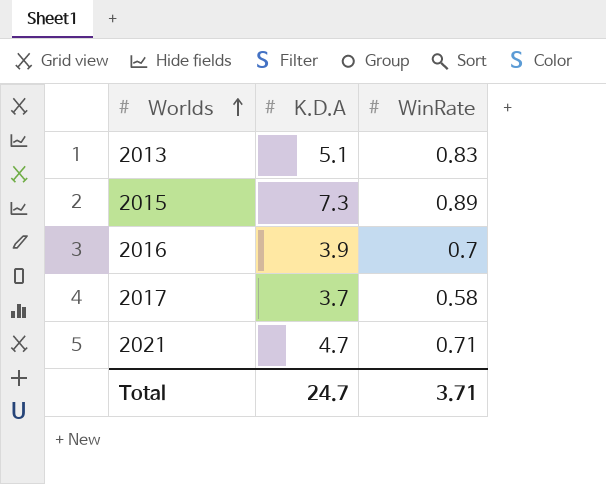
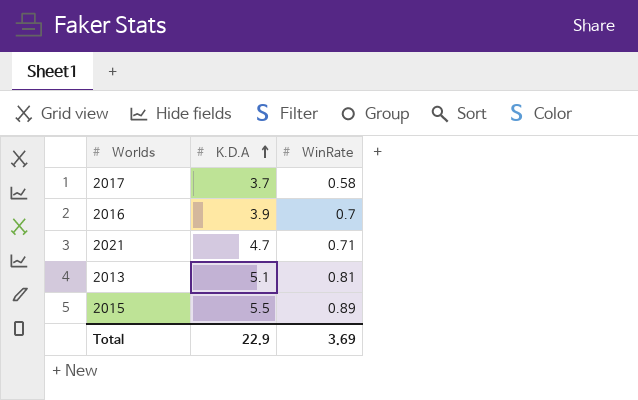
row order: Worlds ascending -> K.D.A ascending
2013 | WinRate: 0.83 -> 0.81
2015 | K.D.A: 7.3 -> 5.5
Total | K.D.A: 24.7 -> 22.9
Total | WinRate: 3.71 -> 3.69

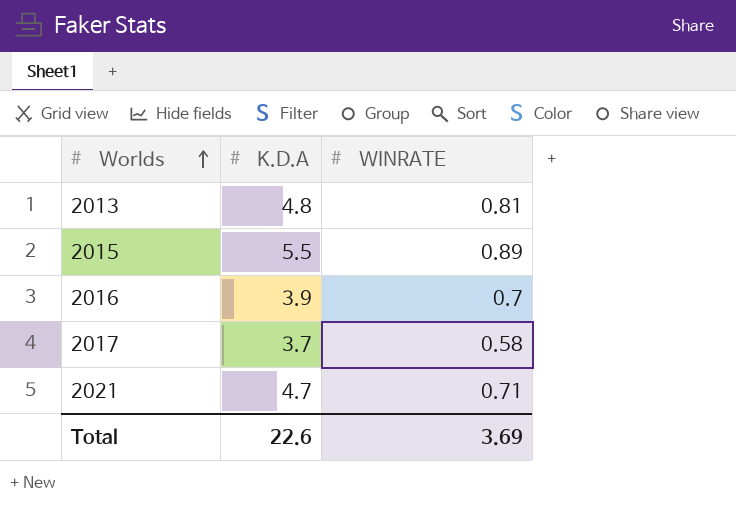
row order: K.D.A ascending -> Worlds ascending
column name: WinRate -> WINRATE
2013 | K.D.A: 5.1 -> 4.8
Total | K.D.A: 22.9 -> 22.6

